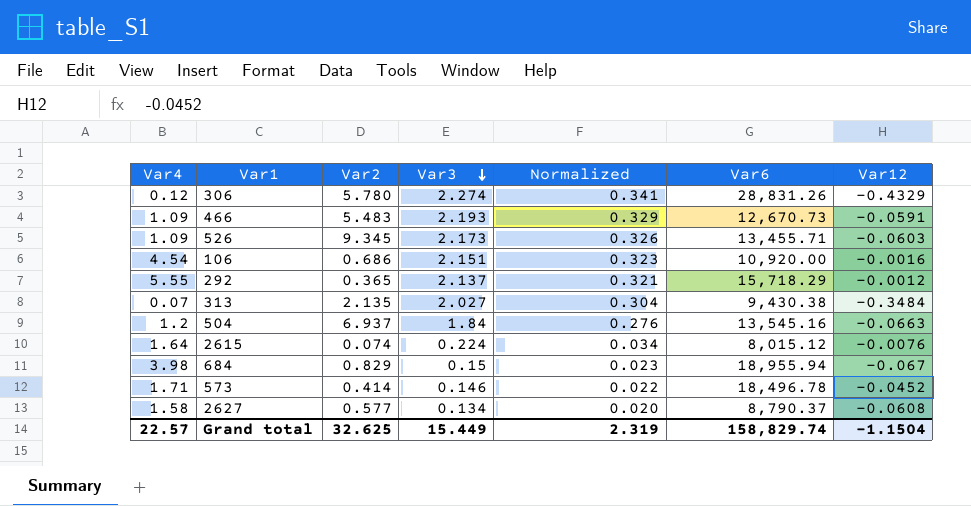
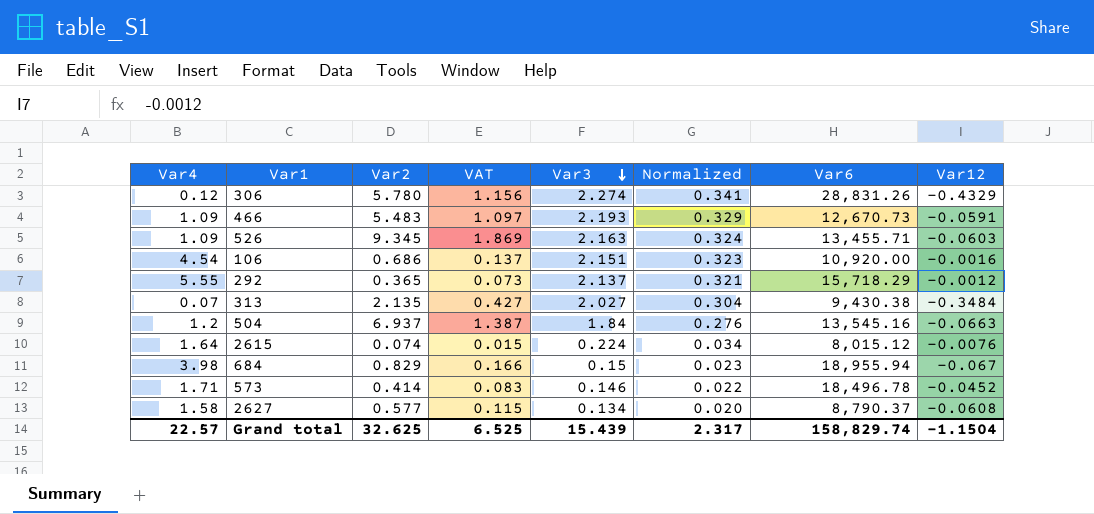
column VAT | formula: none -> [Var2] * 0.2
526 | Var3: 2.173 -> 2.163
526 | Normalized: 0.326 -> 0.324
Grand total | Var3: 15.449 -> 15.439
Grand total | Normalized: 2.319 -> 2.317

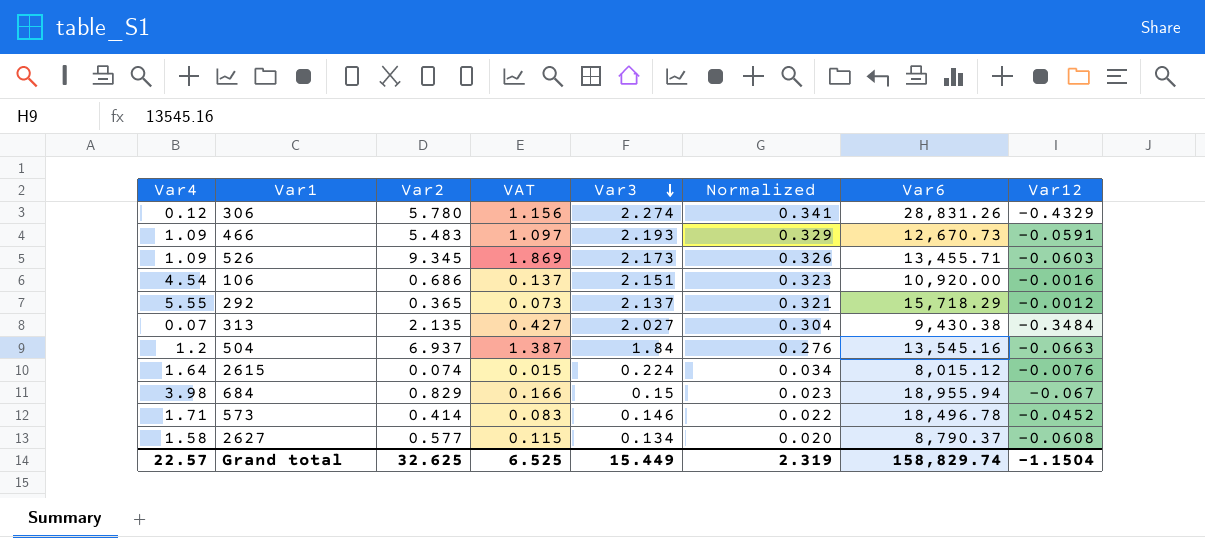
526 | Var3: 2.163 -> 2.173
526 | Normalized: 0.324 -> 0.326
Grand total | Var3: 15.439 -> 15.449
Grand total | Normalized: 2.317 -> 2.319

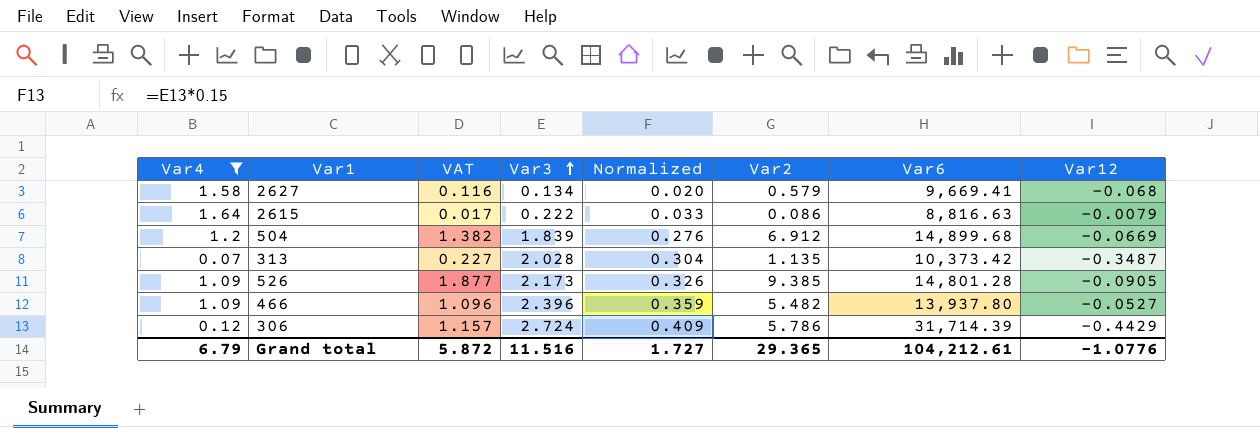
filter: none -> Var4 <= 1.64
row order: Var3 descending -> Var3 ascending
column Var2 | position: 3 -> 6
2627 | VAT: 0.115 -> 0.116
2627 | Var2: 0.577 -> 0.579
2627 | Var6: 8,790.37 -> 9,669.41
2627 | Var12: -0.0608 -> -0.068
2615 | VAT: 0.015 -> 0.017
2615 | Var3: 0.224 -> 0.222
2615 | Normalized: 0.034 -> 0.033
2615 | Var2: 0.074 -> 0.086
2615 | Var6: 8,015.12 -> 8,816.63
2615 | Var12: -0.0076 -> -0.0079
504 | VAT: 1.387 -> 1.382
504 | Var3: 1.84 -> 1.839
504 | Var2: 6.937 -> 6.912
504 | Var6: 13,545.16 -> 14,899.68
504 | Var12: -0.0663 -> -0.0669
313 | VAT: 0.427 -> 0.227
313 | Var3: 2.027 -> 2.028
313 | Var2: 2.135 -> 1.135
313 | Var6: 9,430.38 -> 10,373.42
313 | Var12: -0.3484 -> -0.3487
526 | VAT: 1.869 -> 1.877
526 | Var2: 9.345 -> 9.385
526 | Var6: 13,455.71 -> 14,801.28
526 | Var12: -0.0603 -> -0.0905
466 | VAT: 1.097 -> 1.096
466 | Var3: 2.193 -> 2.396
466 | Normalized: 0.329 -> 0.359
466 | Var2: 5.483 -> 5.482
466 | Var6: 12,670.73 -> 13,937.80
466 | Var12: -0.0591 -> -0.0527
306 | VAT: 1.156 -> 1.157
306 | Var3: 2.274 -> 2.724
306 | Normalized: 0.341 -> 0.409
306 | Var2: 5.780 -> 5.786
306 | Var6: 28,831.26 -> 31,714.39
306 | Var12: -0.4329 -> -0.4429
Grand total | Var4: 22.57 -> 6.79
Grand total | VAT: 6.525 -> 5.872
Grand total | Var3: 15.449 -> 11.516
Grand total | Normalized: 2.319 -> 1.727
Grand total | Var2: 32.625 -> 29.365
Grand total | Var6: 158,829.74 -> 104,212.61
Grand total | Var12: -1.1504 -> -1.0776

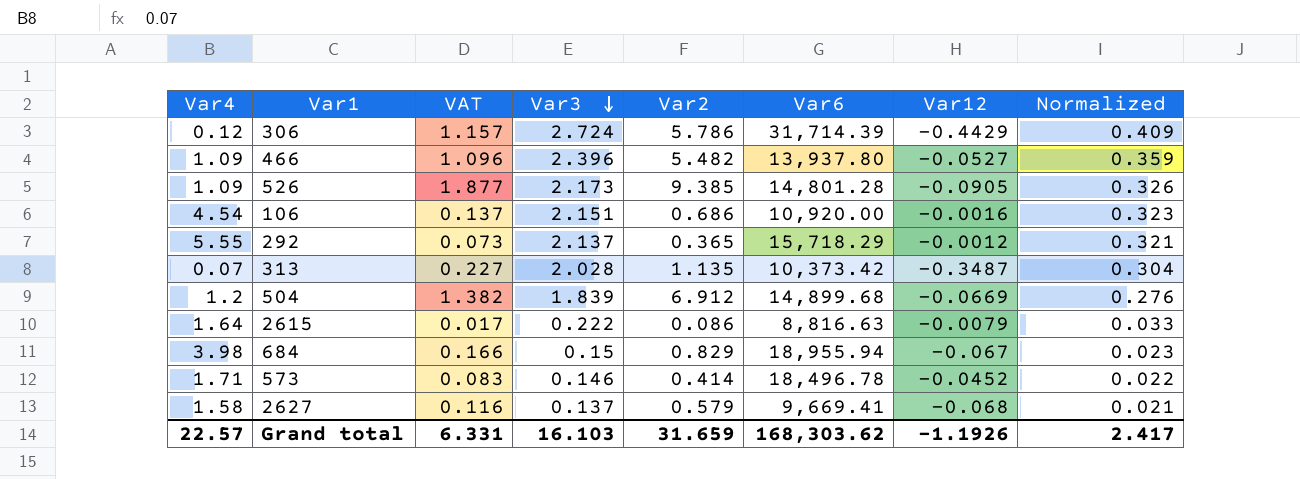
filter: Var4 <= 1.64 -> none
row order: Var3 ascending -> Var3 descending
column Normalized | position: 5 -> 8
2627 | Var3: 0.134 -> 0.137
2627 | Normalized: 0.020 -> 0.021
Grand total | Var4: 6.79 -> 22.57
Grand total | VAT: 5.872 -> 6.331
Grand total | Var3: 11.516 -> 16.103
Grand total | Var2: 29.365 -> 31.659
Grand total | Var6: 104,212.61 -> 168,303.62
Grand total | Var12: -1.0776 -> -1.1926
Grand total | Normalized: 1.727 -> 2.417

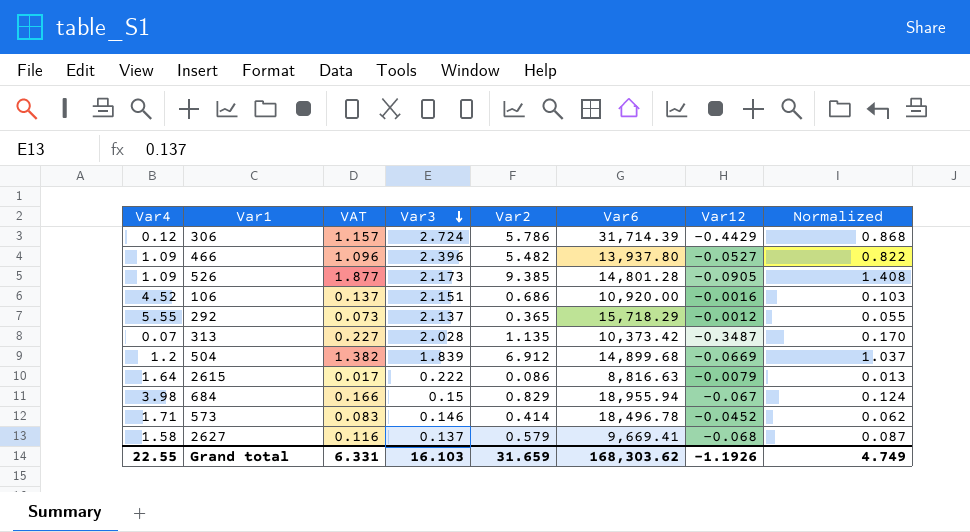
column Normalized | formula: [Var3] * 0.15 -> [Var2] * 0.15
106 | Var4: 4.54 -> 4.52
Grand total | Var4: 22.57 -> 22.55
Grand total | Normalized: 2.417 -> 4.749

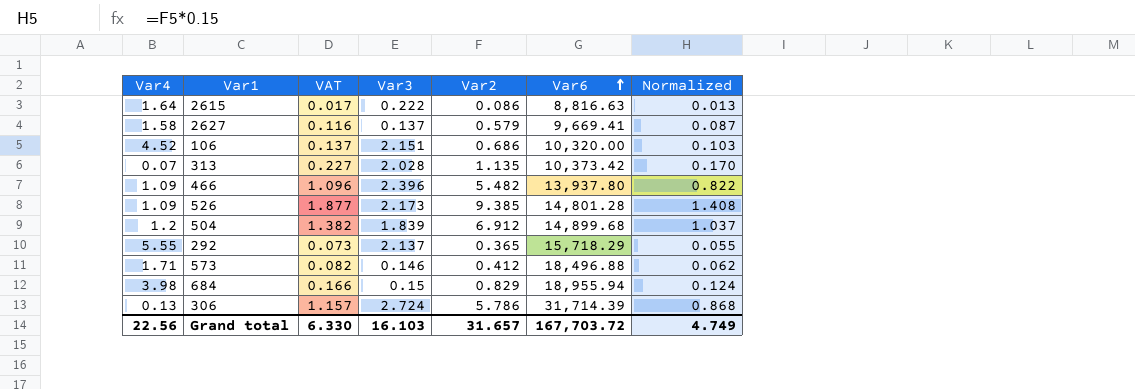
row order: Var3 descending -> Var6 ascending
column Var12 | position: 7 -> none
106 | Var6: 10,920.00 -> 10,320.00
573 | VAT: 0.083 -> 0.082
573 | Var2: 0.414 -> 0.412
573 | Var6: 18,496.78 -> 18,496.88
306 | Var4: 0.12 -> 0.13
Grand total | Var4: 22.55 -> 22.56
Grand total | VAT: 6.331 -> 6.330
Grand total | Var2: 31.659 -> 31.657
Grand total | Var6: 168,303.62 -> 167,703.72

